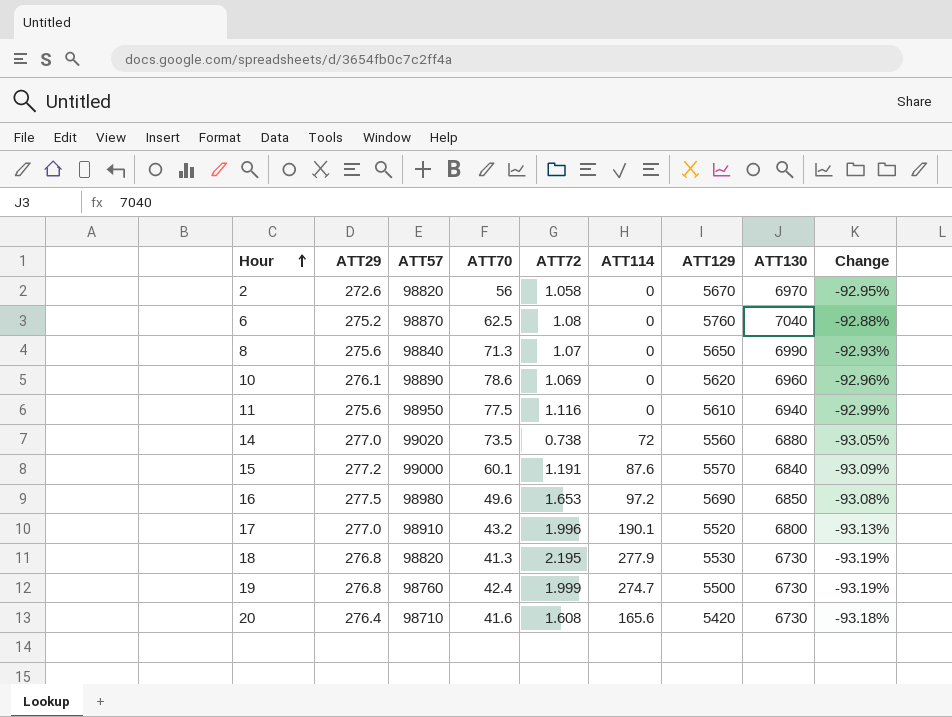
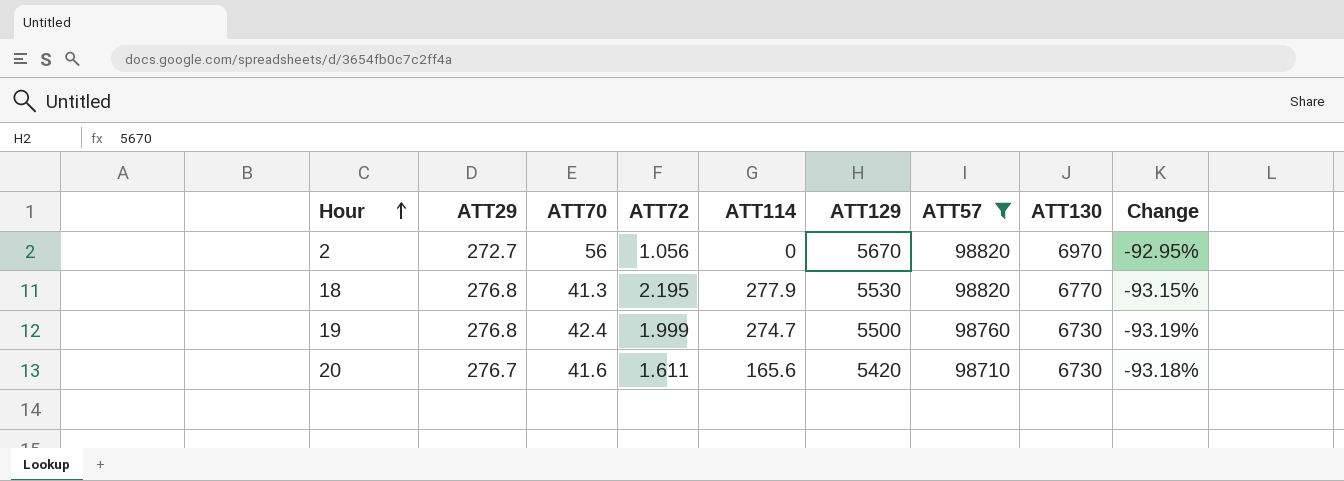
filter: none -> ATT57 <= 98820
column ATT57 | position: 3 -> 7
2 | ATT29: 272.6 -> 272.7
2 | ATT72: 1.058 -> 1.056
18 | ATT130: 6730 -> 6770
18 | Change: -93.19% -> -93.15%
20 | ATT29: 276.4 -> 276.7
20 | ATT72: 1.608 -> 1.611

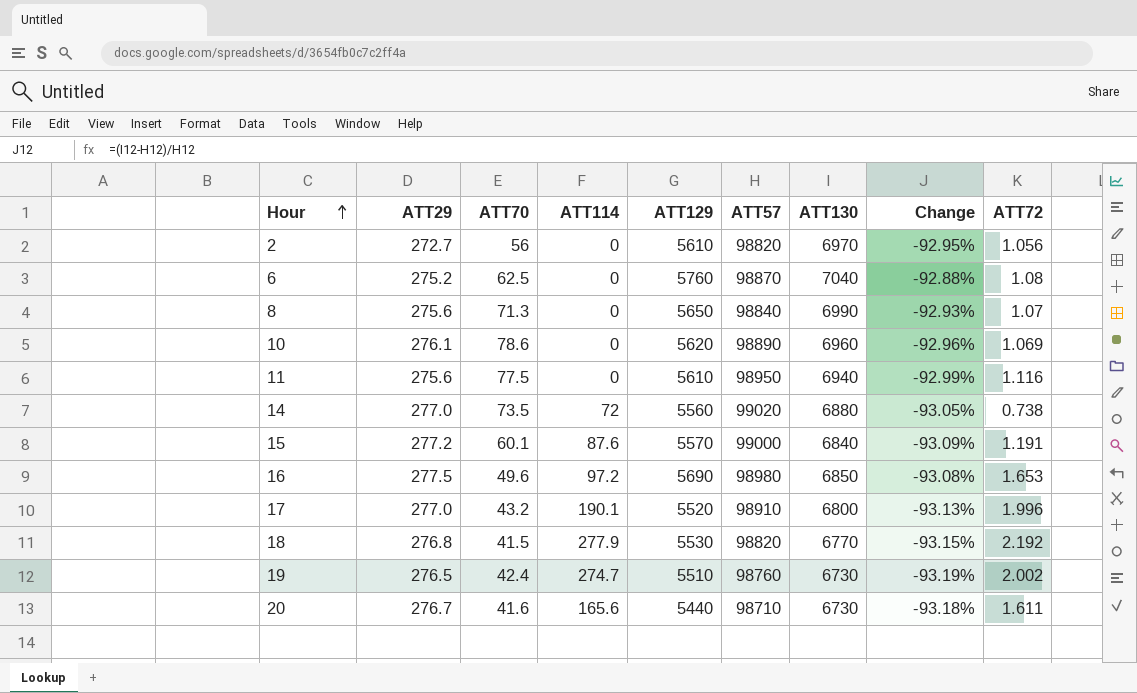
filter: ATT57 <= 98820 -> none
column ATT72 | position: 4 -> 9
2 | ATT129: 5670 -> 5610
18 | ATT70: 41.3 -> 41.5
18 | ATT72: 2.195 -> 2.192
19 | ATT29: 276.8 -> 276.5
19 | ATT129: 5500 -> 5510
19 | ATT72: 1.999 -> 2.002
20 | ATT129: 5420 -> 5440

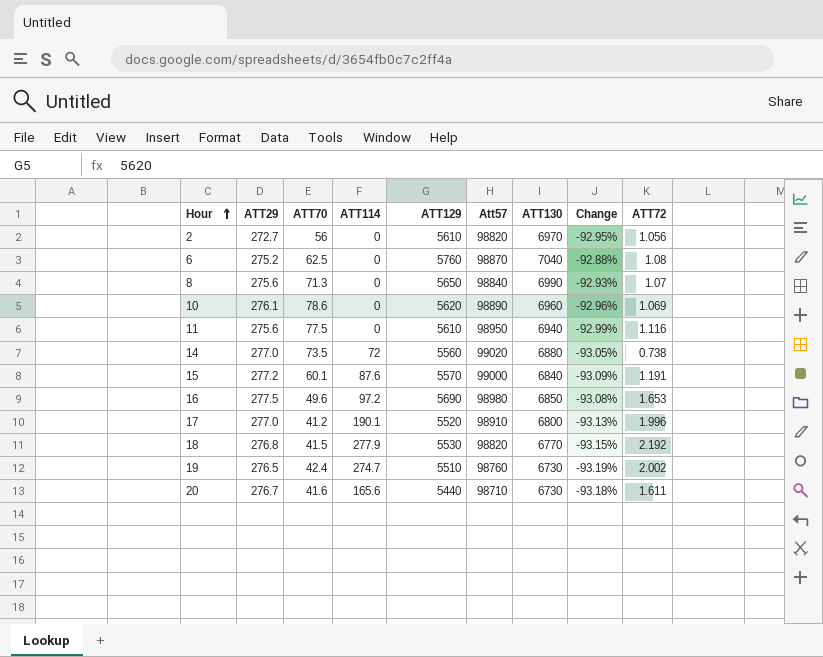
column name: ATT57 -> Att57
17 | ATT70: 43.2 -> 41.2

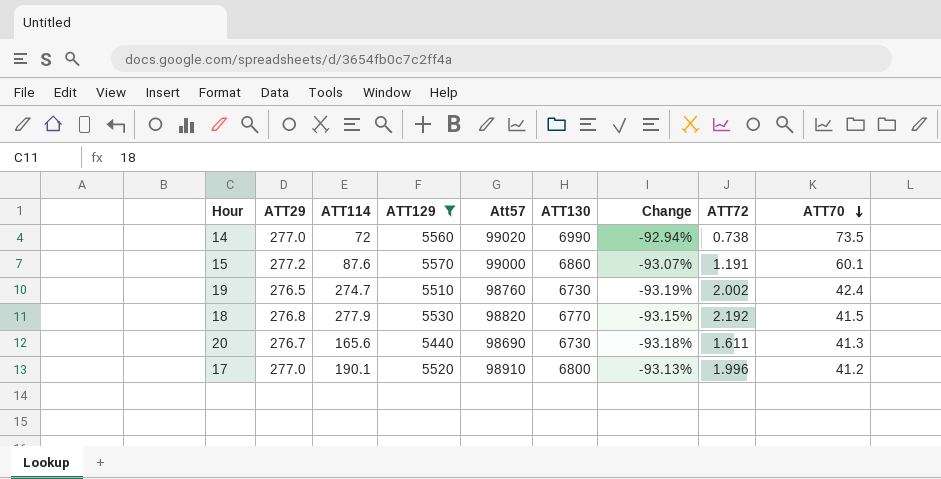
filter: none -> ATT129 <= 5570
row order: Hour ascending -> ATT70 descending
column ATT70 | position: 3 -> 9
14 | ATT130: 6880 -> 6990
14 | Change: -93.05% -> -92.94%
15 | ATT130: 6840 -> 6860
15 | Change: -93.09% -> -93.07%
20 | Att57: 98710 -> 98690
20 | ATT70: 41.6 -> 41.3

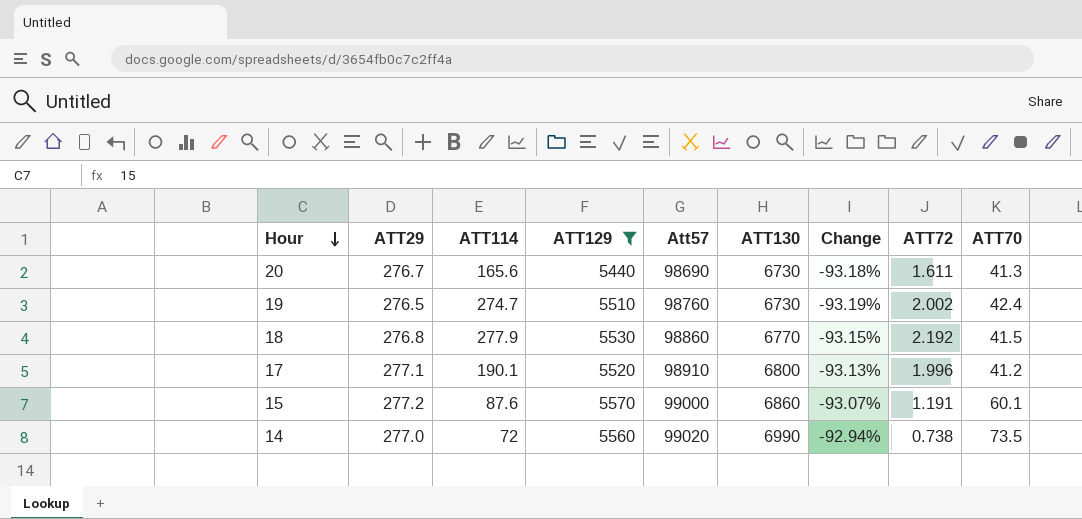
row order: ATT70 descending -> Hour descending
18 | Att57: 98820 -> 98860
17 | ATT29: 277.0 -> 277.1

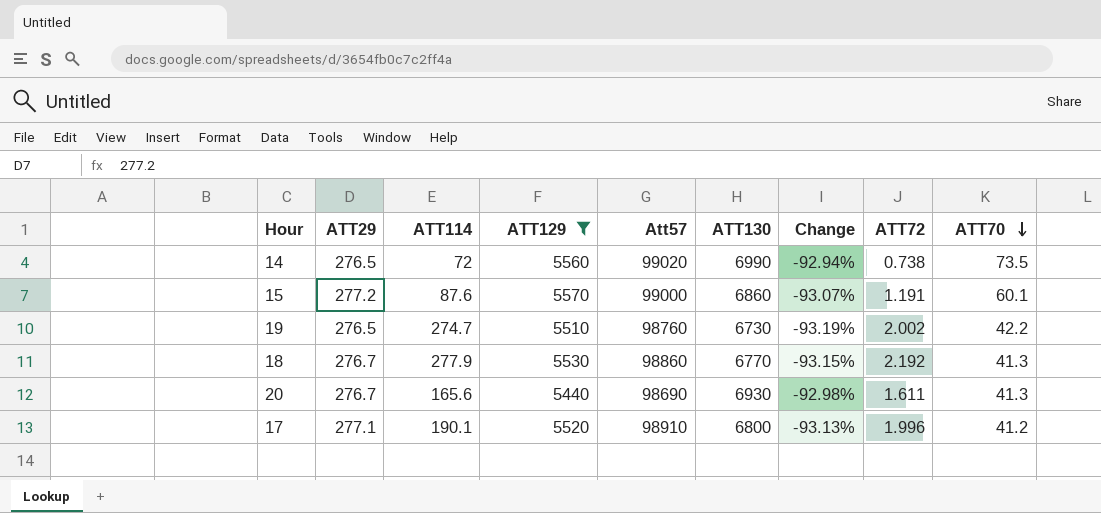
row order: Hour descending -> ATT70 descending
14 | ATT29: 277.0 -> 276.5
19 | ATT70: 42.4 -> 42.2
18 | ATT29: 276.8 -> 276.7
18 | ATT70: 41.5 -> 41.3
20 | ATT130: 6730 -> 6930
20 | Change: -93.18% -> -92.98%

